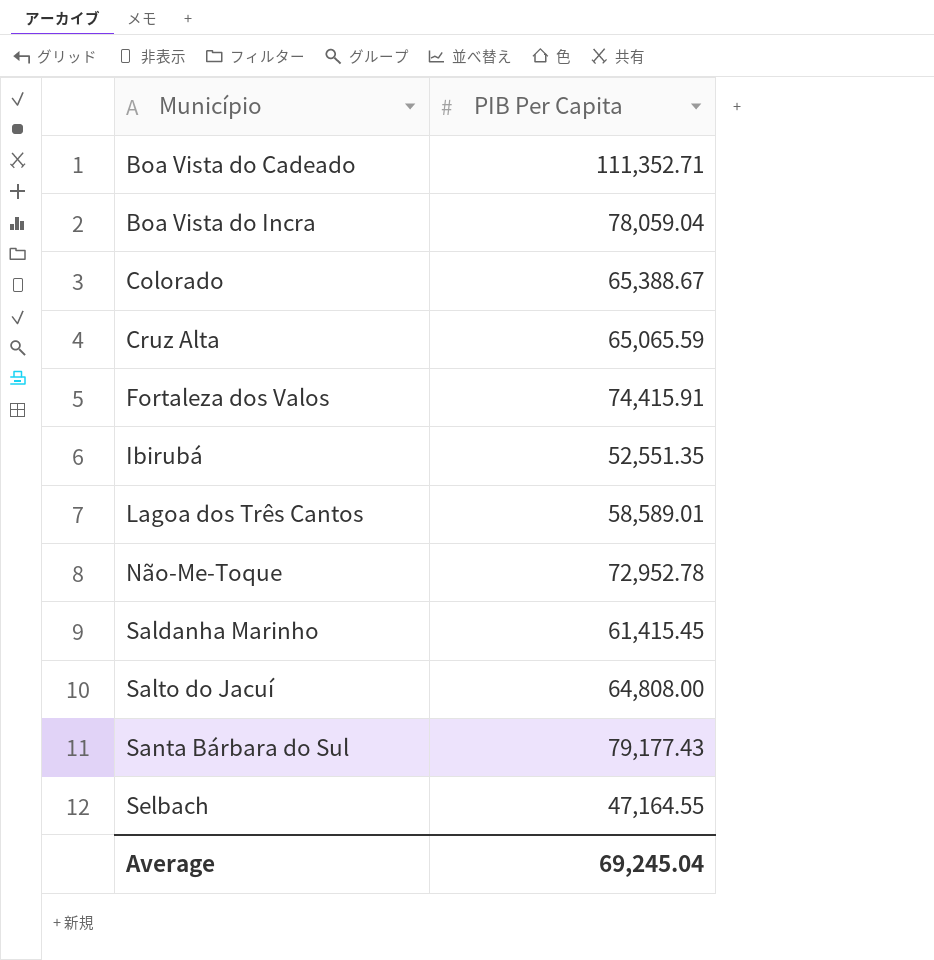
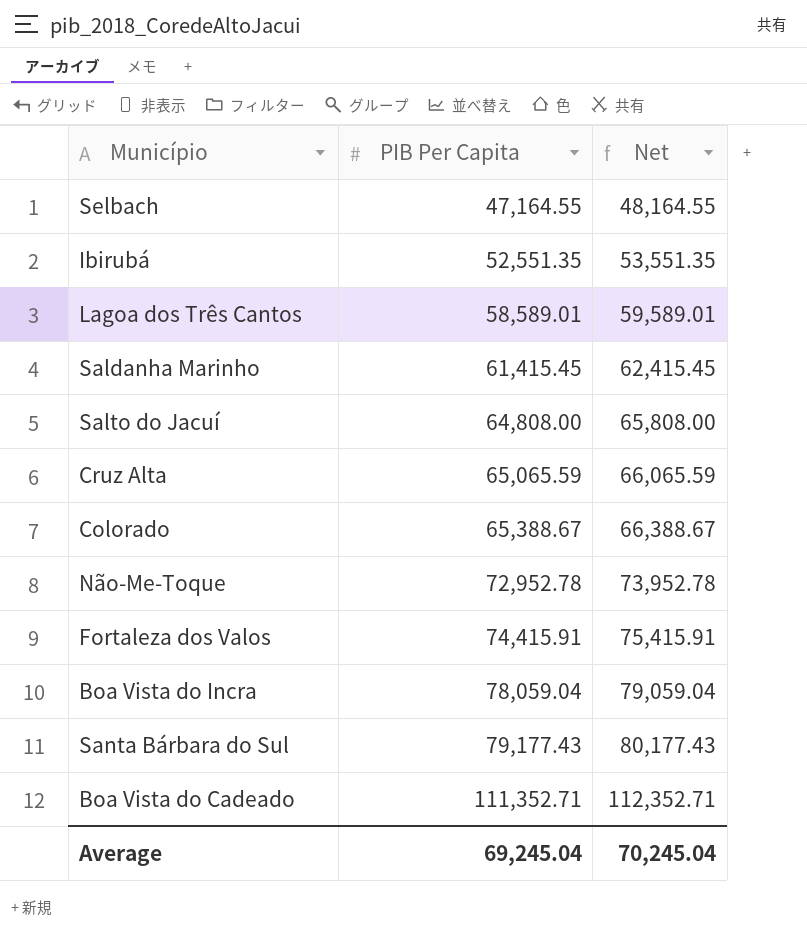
row order: Município ascending -> PIB Per Capita ascending
column Net | formula: none -> [PIB Per Capita] + 1000

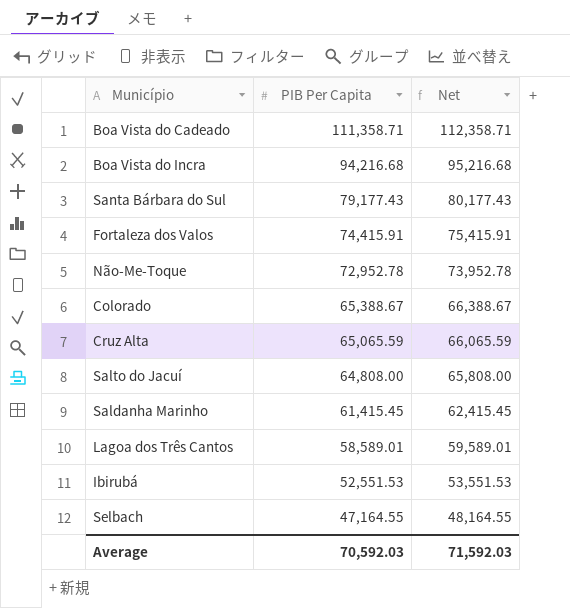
row order: PIB Per Capita ascending -> PIB Per Capita descending
Boa Vista do Cadeado | PIB Per Capita: 111,352.71 -> 111,358.71
Boa Vista do Cadeado | Net: 112,352.71 -> 112,358.71
Boa Vista do Incra | PIB Per Capita: 78,059.04 -> 94,216.68
Boa Vista do Incra | Net: 79,059.04 -> 95,216.68
Ibirubá | PIB Per Capita: 52,551.35 -> 52,551.53
Ibirubá | Net: 53,551.35 -> 53,551.53
Average | PIB Per Capita: 69,245.04 -> 70,592.03
Average | Net: 70,245.04 -> 71,592.03

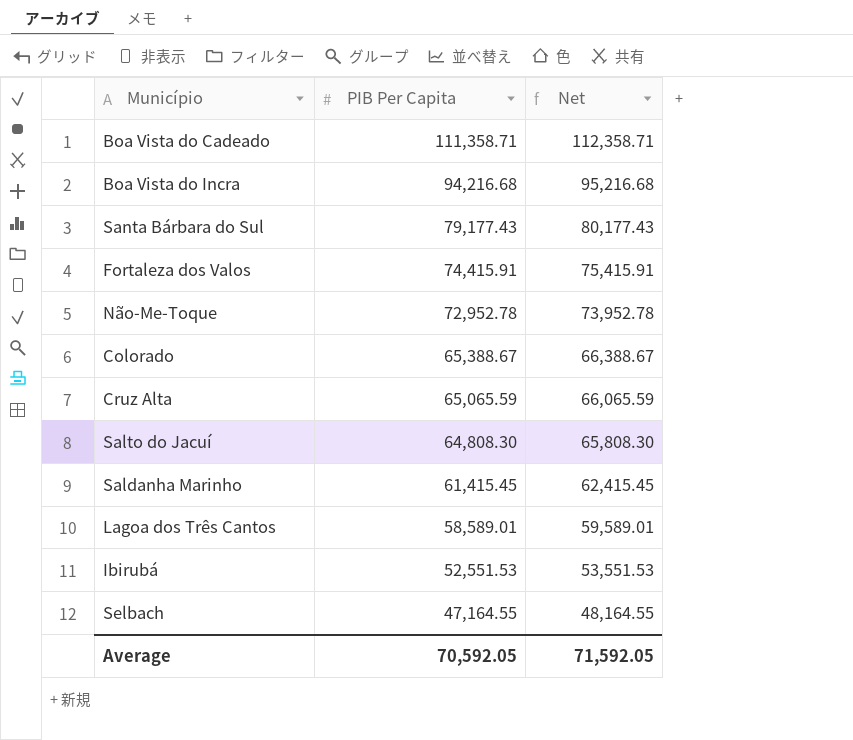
Salto do Jacuí | PIB Per Capita: 64,808.00 -> 64,808.30
Salto do Jacuí | Net: 65,808.00 -> 65,808.30
Average | PIB Per Capita: 70,592.03 -> 70,592.05
Average | Net: 71,592.03 -> 71,592.05

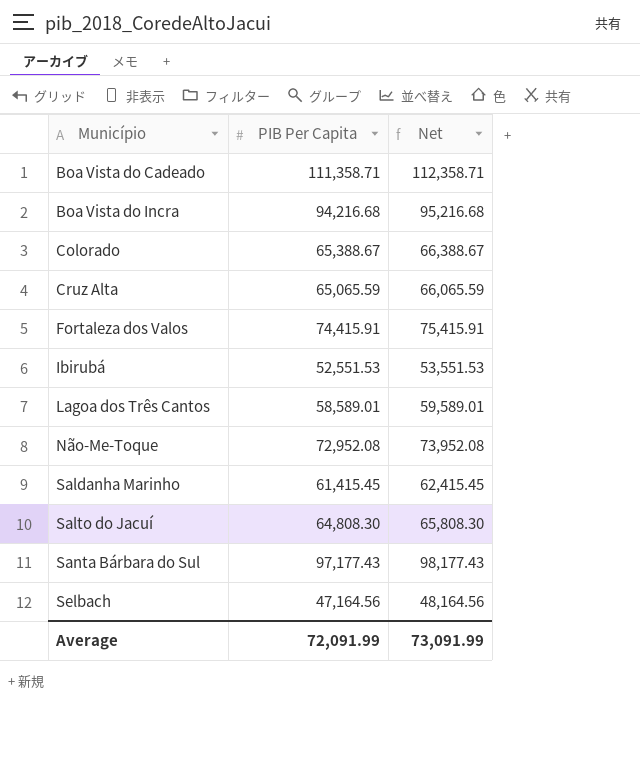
row order: PIB Per Capita descending -> Município ascending
Não-Me-Toque | PIB Per Capita: 72,952.78 -> 72,952.08
Não-Me-Toque | Net: 73,952.78 -> 73,952.08
Santa Bárbara do Sul | PIB Per Capita: 79,177.43 -> 97,177.43
Santa Bárbara do Sul | Net: 80,177.43 -> 98,177.43
Selbach | PIB Per Capita: 47,164.55 -> 47,164.56
Selbach | Net: 48,164.55 -> 48,164.56
Average | PIB Per Capita: 70,592.05 -> 72,091.99
Average | Net: 71,592.05 -> 73,091.99

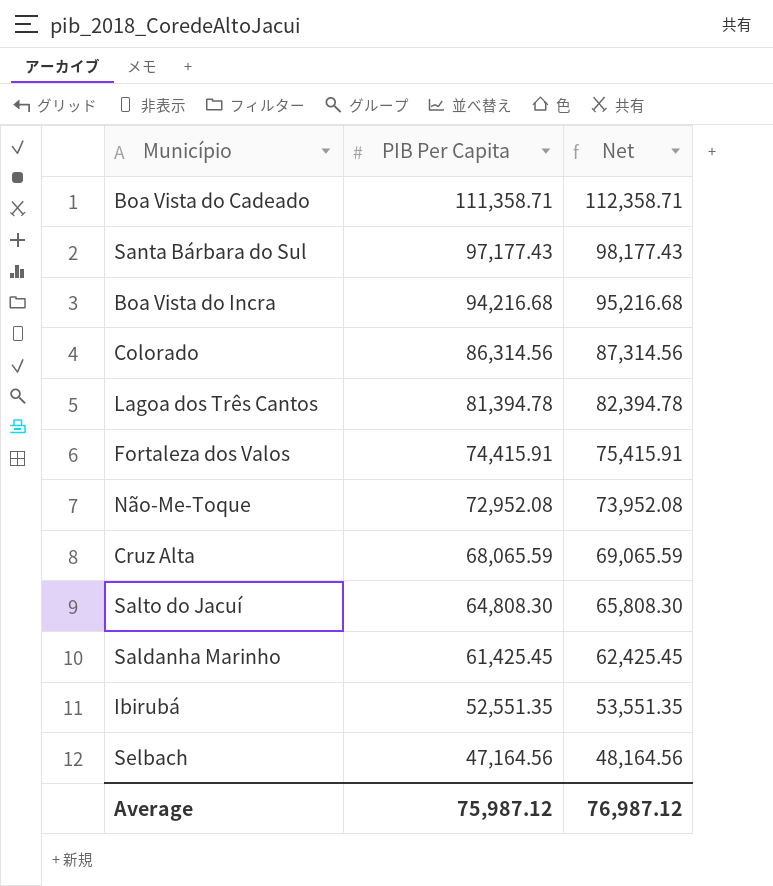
row order: Município ascending -> PIB Per Capita descending
Colorado | PIB Per Capita: 65,388.67 -> 86,314.56
Colorado | Net: 66,388.67 -> 87,314.56
Lagoa dos Três Cantos | PIB Per Capita: 58,589.01 -> 81,394.78
Lagoa dos Três Cantos | Net: 59,589.01 -> 82,394.78
Cruz Alta | PIB Per Capita: 65,065.59 -> 68,065.59
Cruz Alta | Net: 66,065.59 -> 69,065.59
Saldanha Marinho | PIB Per Capita: 61,415.45 -> 61,425.45
Saldanha Marinho | Net: 62,415.45 -> 62,425.45
Ibirubá | PIB Per Capita: 52,551.53 -> 52,551.35
Ibirubá | Net: 53,551.53 -> 53,551.35
Average | PIB Per Capita: 72,091.99 -> 75,987.12
Average | Net: 73,091.99 -> 76,987.12

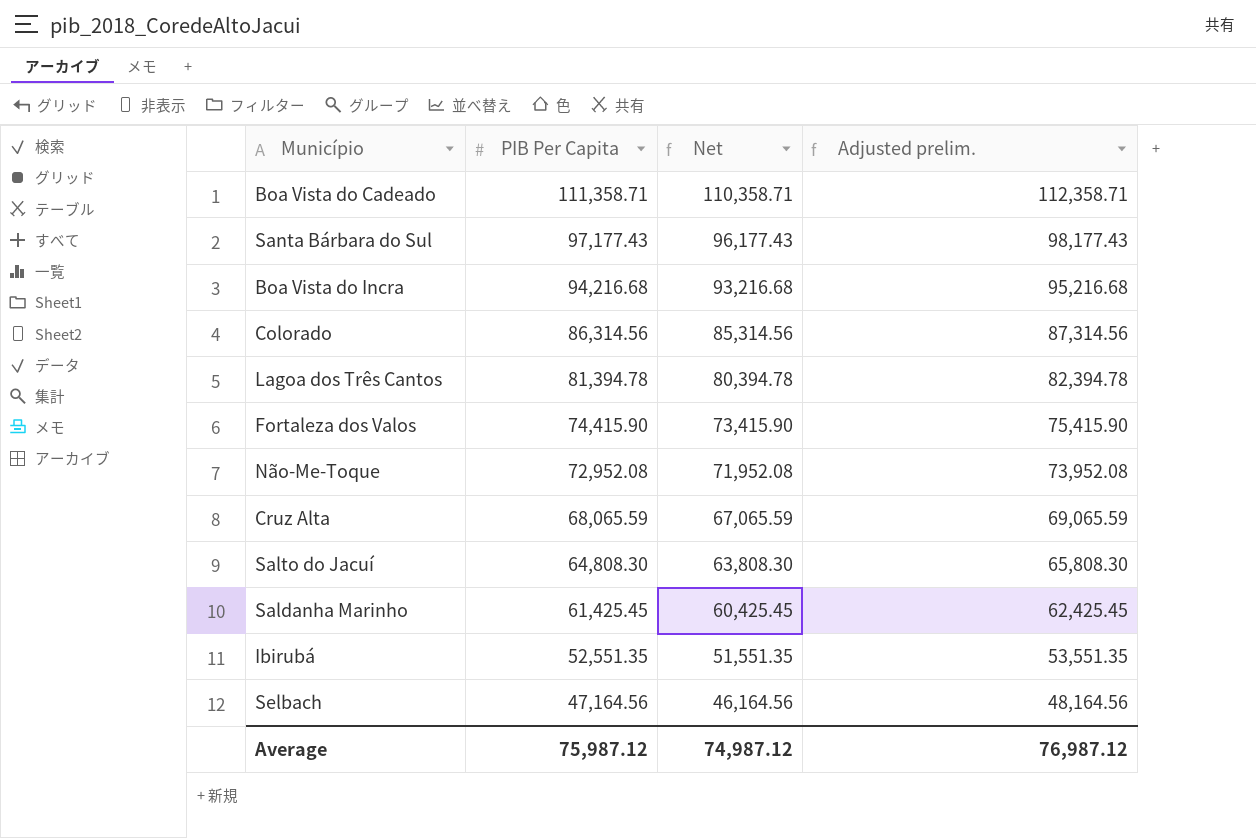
column Net | formula: [PIB Per Capita] + 1000 -> [PIB Per Capita] - 1000
column Adjusted prelim. | formula: none -> [PIB Per Capita] + 1000
Fortaleza dos Valos | PIB Per Capita: 74,415.91 -> 74,415.90
Average | Net: 76,987.12 -> 74,987.12

